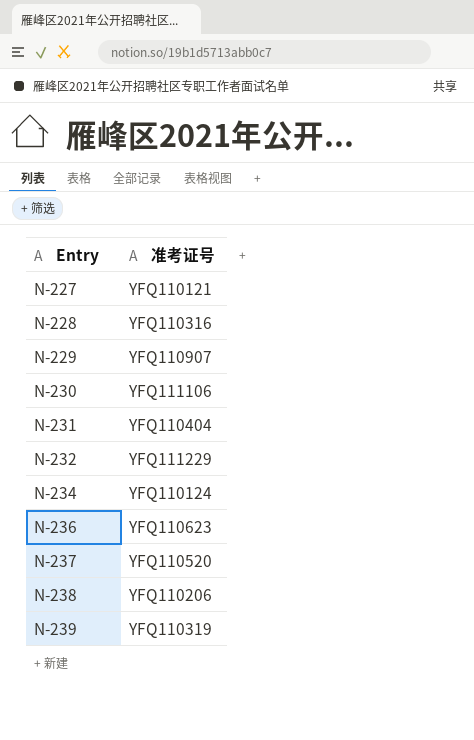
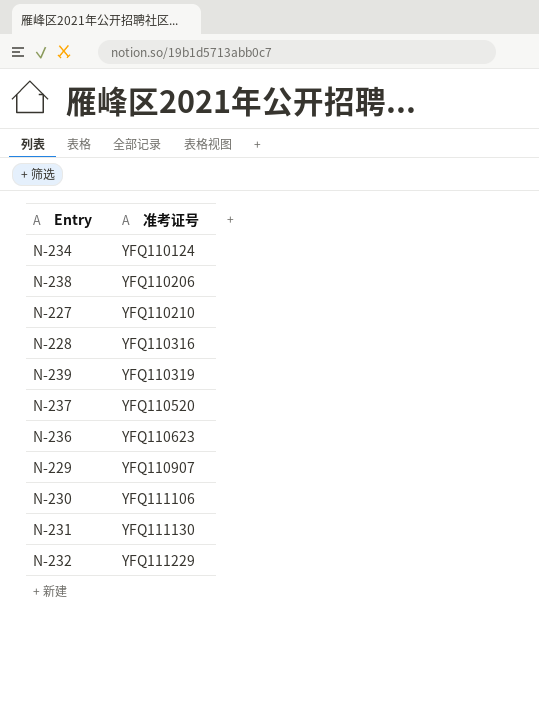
row order: Entry ascending -> 准考证号 ascending
N-227 | 准考证号: YFQ110121 -> YFQ110210
N-231 | 准考证号: YFQ110404 -> YFQ111130

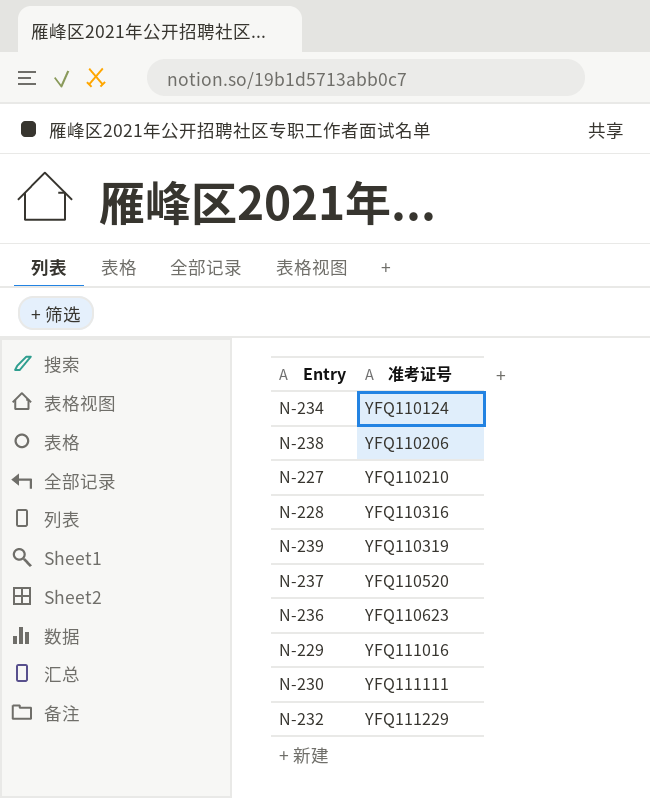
row N-231: YFQ111130 -> none
N-229 | 准考证号: YFQ110907 -> YFQ111016
N-230 | 准考证号: YFQ111106 -> YFQ111111

